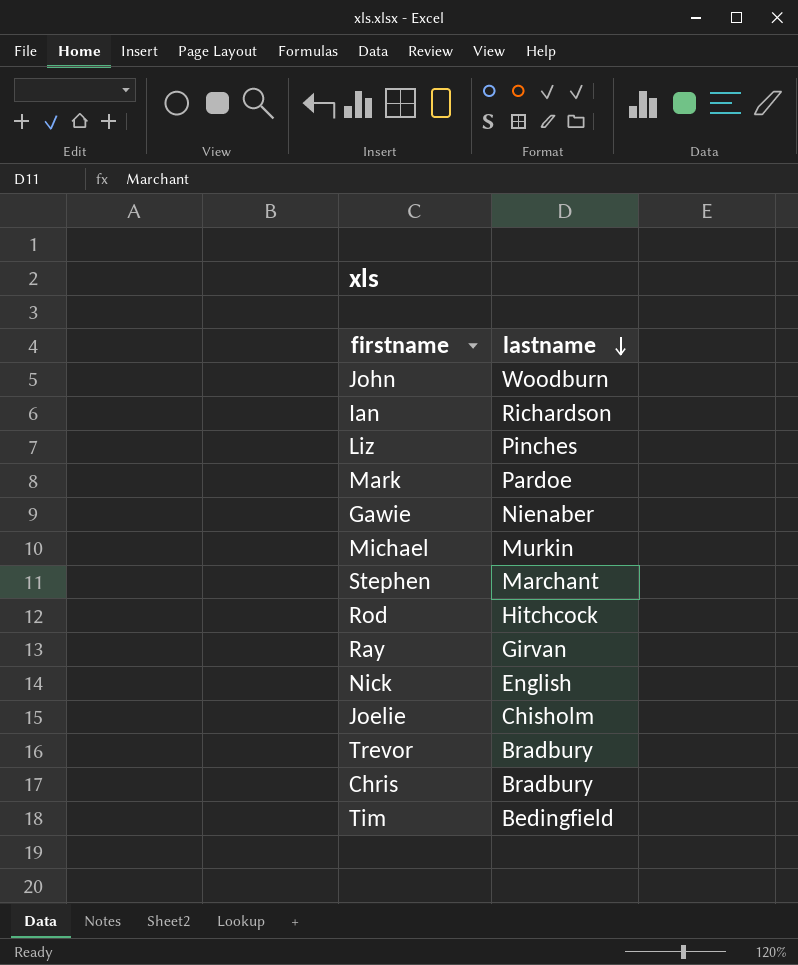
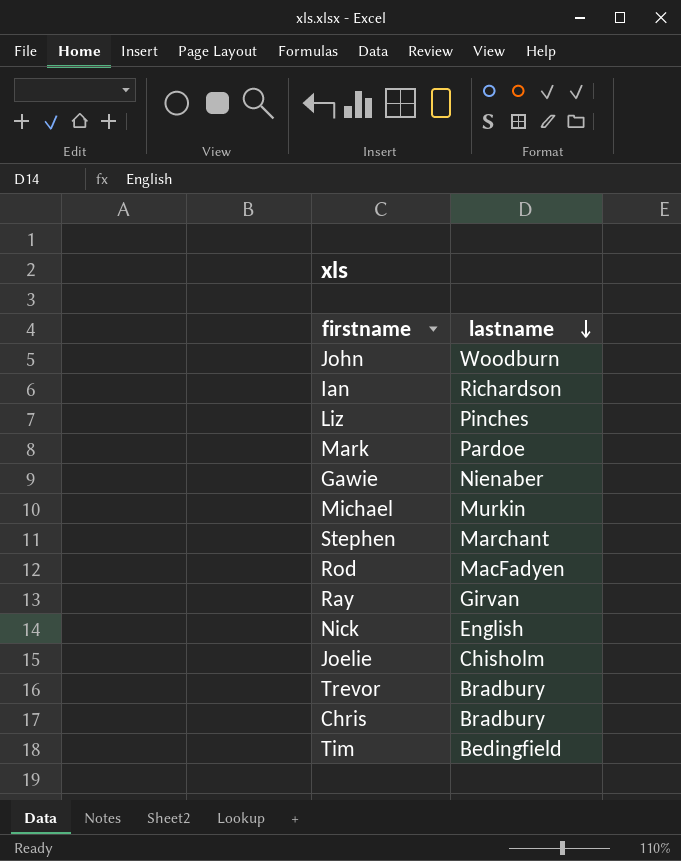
Rod | lastname: Hitchcock -> MacFadyen

